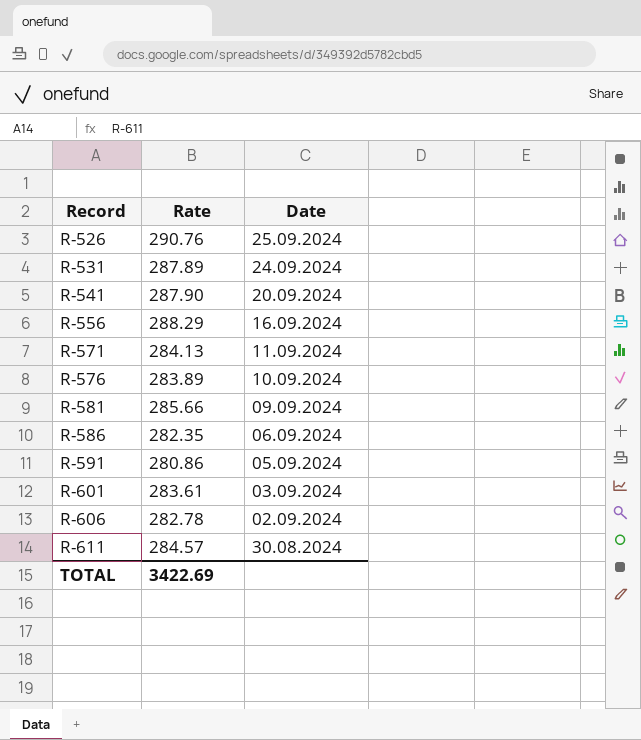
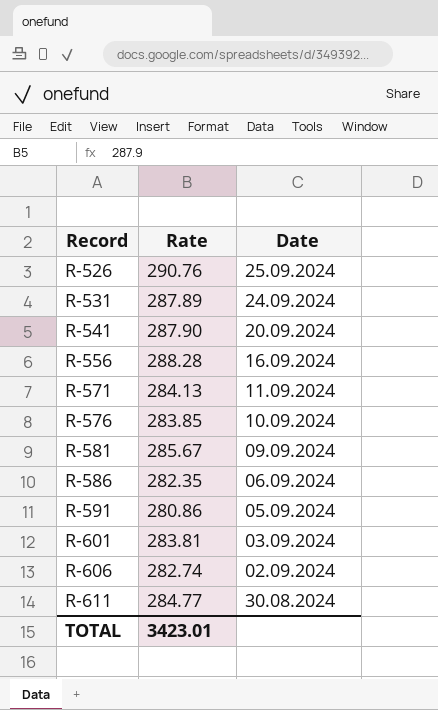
R-556 | Rate: 288.29 -> 288.28
R-576 | Rate: 283.89 -> 283.85
R-581 | Rate: 285.66 -> 285.67
R-601 | Rate: 283.61 -> 283.81
R-606 | Rate: 282.78 -> 282.74
R-611 | Rate: 284.57 -> 284.77
TOTAL | Rate: 3422.69 -> 3423.01

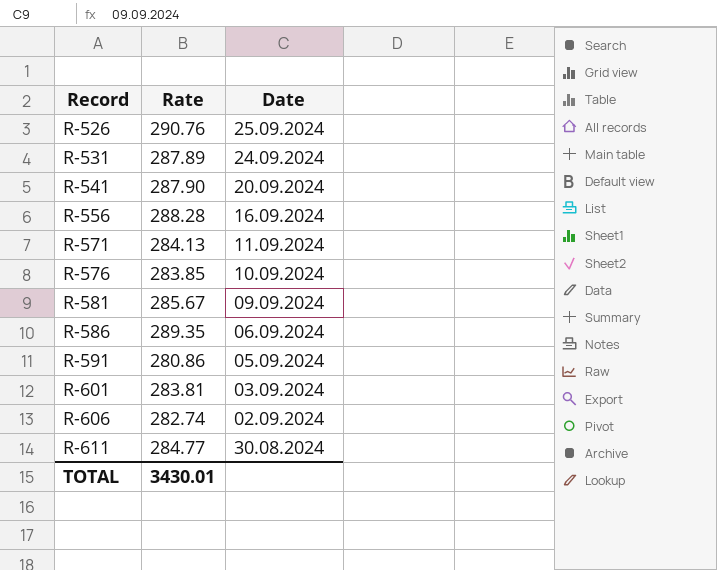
R-586 | Rate: 282.35 -> 289.35
TOTAL | Rate: 3423.01 -> 3430.01

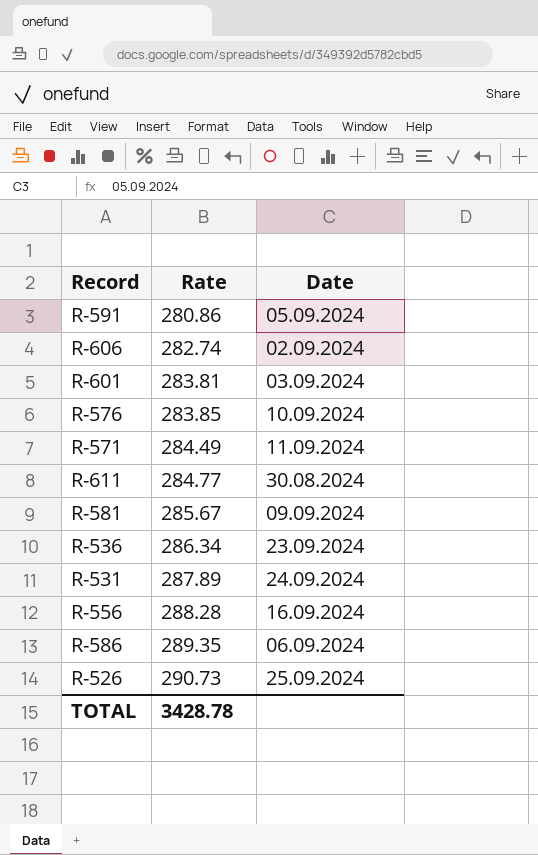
row order: Record ascending -> Rate ascending
row R-541: 287.90 | 20.09.2024 -> none
R-571 | Rate: 284.13 -> 284.49
row R-536: none -> 286.34 | 23.09.2024
R-526 | Rate: 290.76 -> 290.73
TOTAL | Rate: 3430.01 -> 3428.78

